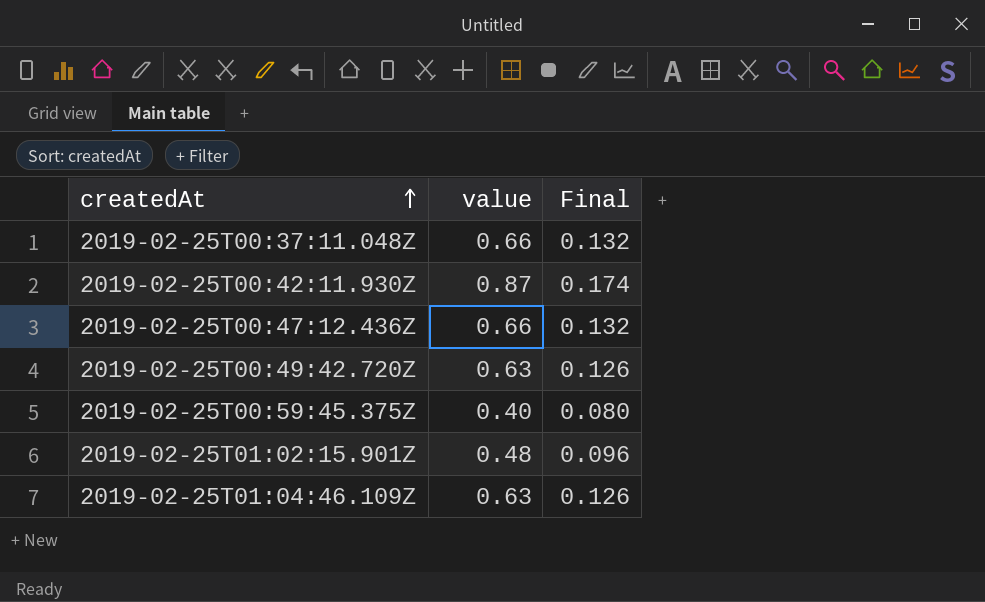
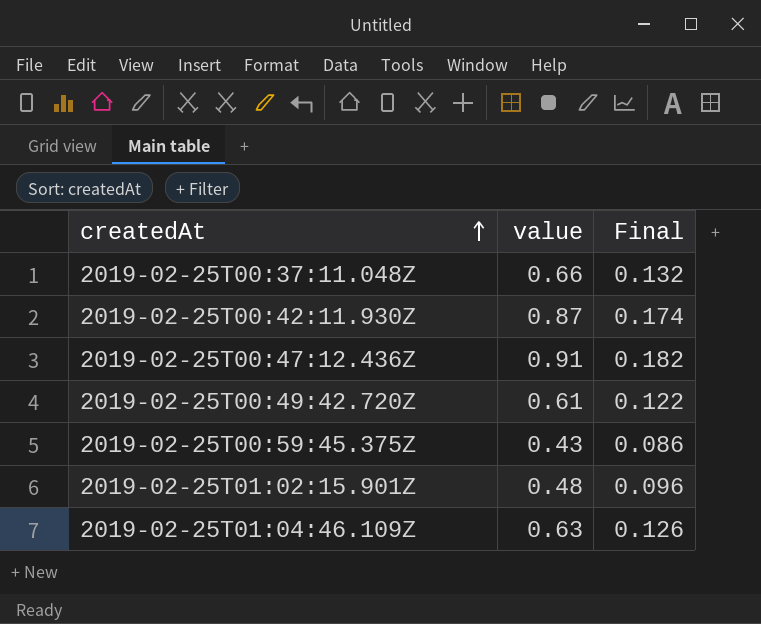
2019-02-25T00:47:12.436Z | value: 0.66 -> 0.91
2019-02-25T00:47:12.436Z | Final: 0.132 -> 0.182
2019-02-25T00:49:42.720Z | value: 0.63 -> 0.61
2019-02-25T00:49:42.720Z | Final: 0.126 -> 0.122
2019-02-25T00:59:45.375Z | value: 0.40 -> 0.43
2019-02-25T00:59:45.375Z | Final: 0.080 -> 0.086

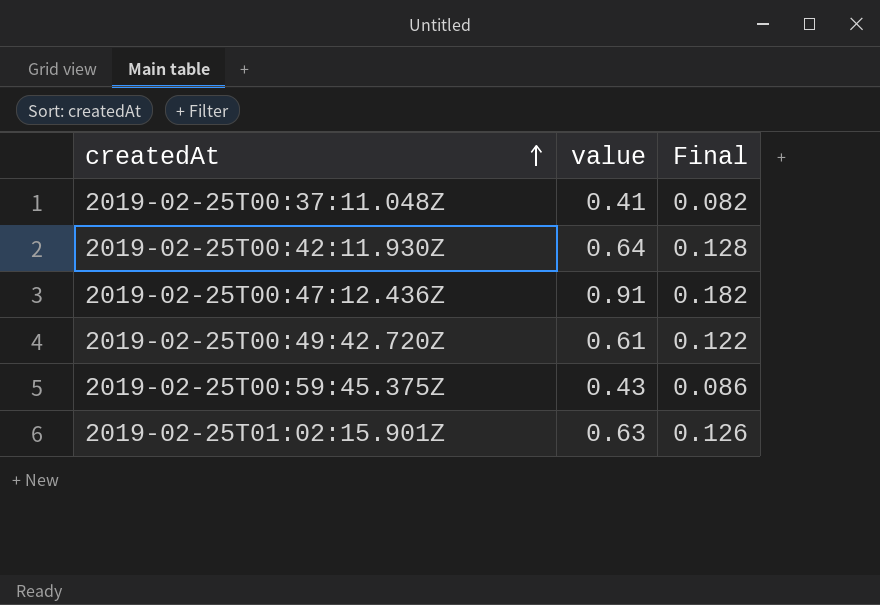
row 2019-02-25T01:04:46.109Z: 0.63 | 0.126 -> none
2019-02-25T00:37:11.048Z | value: 0.66 -> 0.41
2019-02-25T00:37:11.048Z | Final: 0.132 -> 0.082
2019-02-25T00:42:11.930Z | value: 0.87 -> 0.64
2019-02-25T00:42:11.930Z | Final: 0.174 -> 0.128
2019-02-25T01:02:15.901Z | value: 0.48 -> 0.63
2019-02-25T01:02:15.901Z | Final: 0.096 -> 0.126

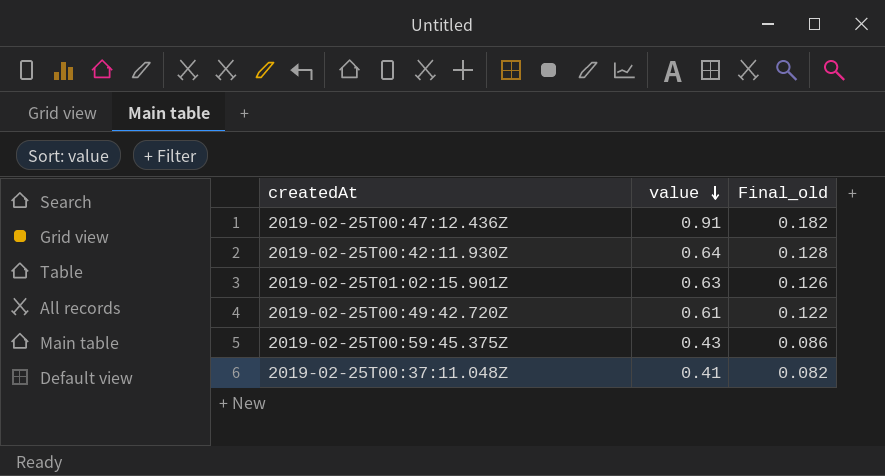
row order: createdAt ascending -> value descending
column name: Final -> Final_old

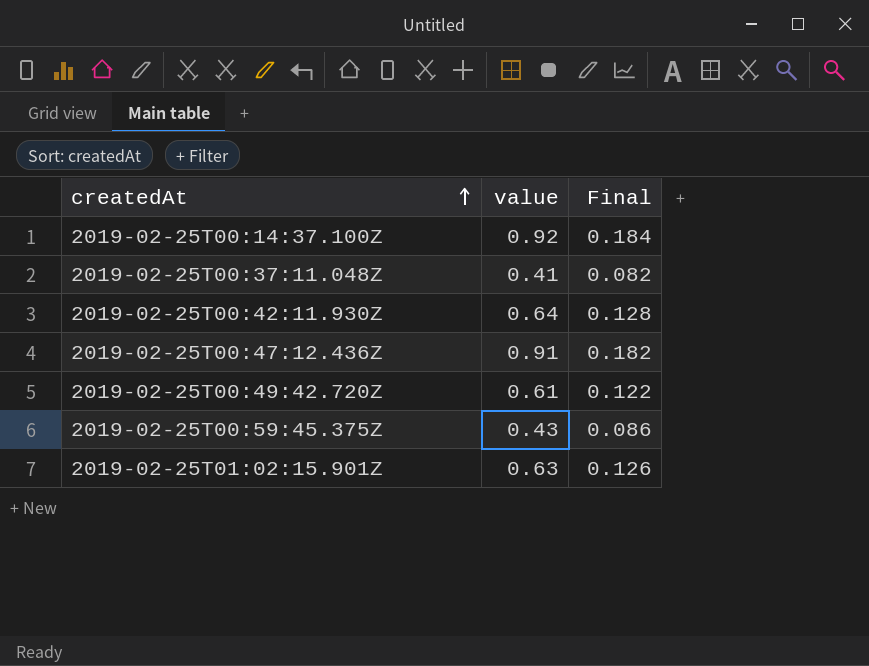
row order: value descending -> createdAt ascending
column name: Final_old -> Final
row 2019-02-25T00:14:37.100Z: none -> 0.92 | 0.184

